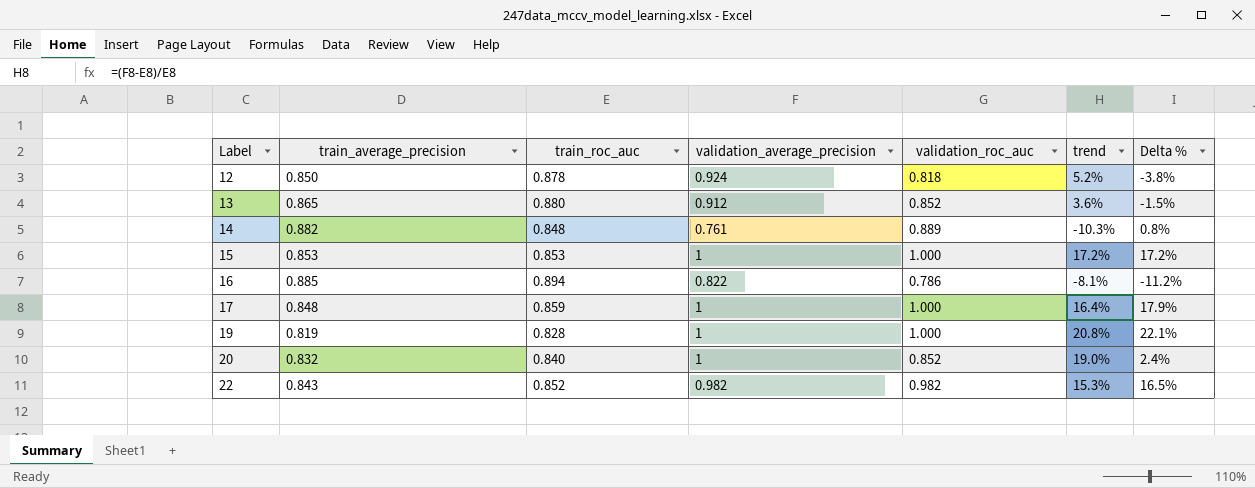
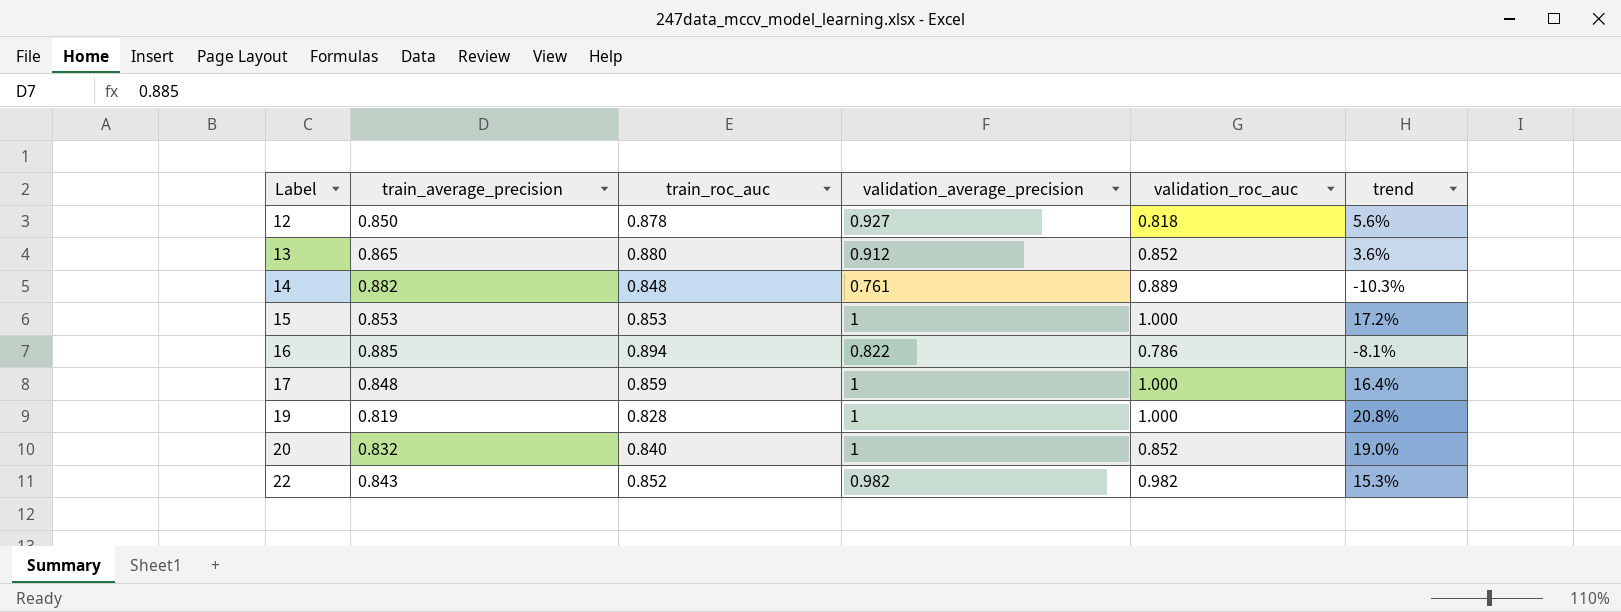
column Delta % | formula: ([validation_roc_auc] - [train_average_precision]) / [train_average_precision] -> none
12 | validation_average_precision: 0.924 -> 0.927
12 | trend: 5.2% -> 5.6%

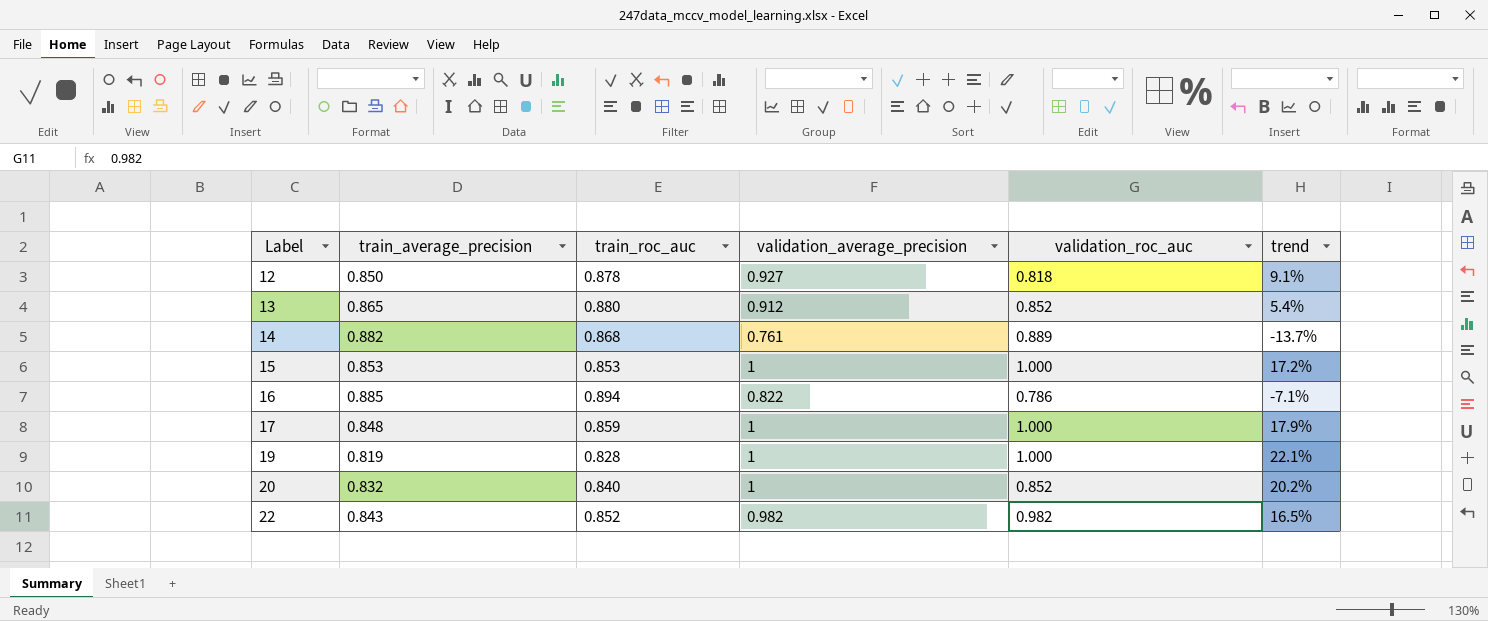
column trend | formula: ([validation_average_precision] - [train_roc_auc]) / [train_roc_auc] -> ([validation_average_precision] - [train_average_precision]) / [train_average_precision]
14 | train_roc_auc: 0.848 -> 0.868

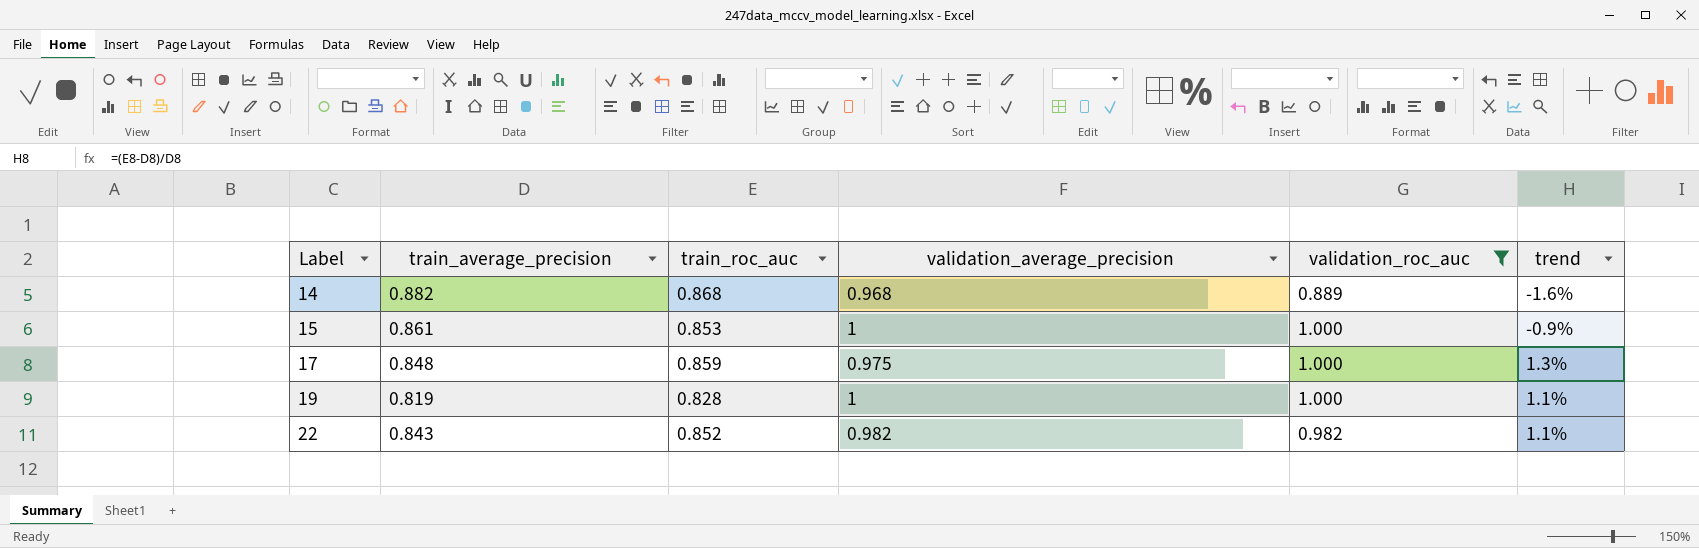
filter: none -> validation_roc_auc >= 0.889
column trend | formula: ([validation_average_precision] - [train_average_precision]) / [train_average_precision] -> ([train_roc_auc] - [train_average_precision]) / [train_average_precision]
14 | validation_average_precision: 0.761 -> 0.968
15 | train_average_precision: 0.853 -> 0.861
17 | validation_average_precision: 1 -> 0.975

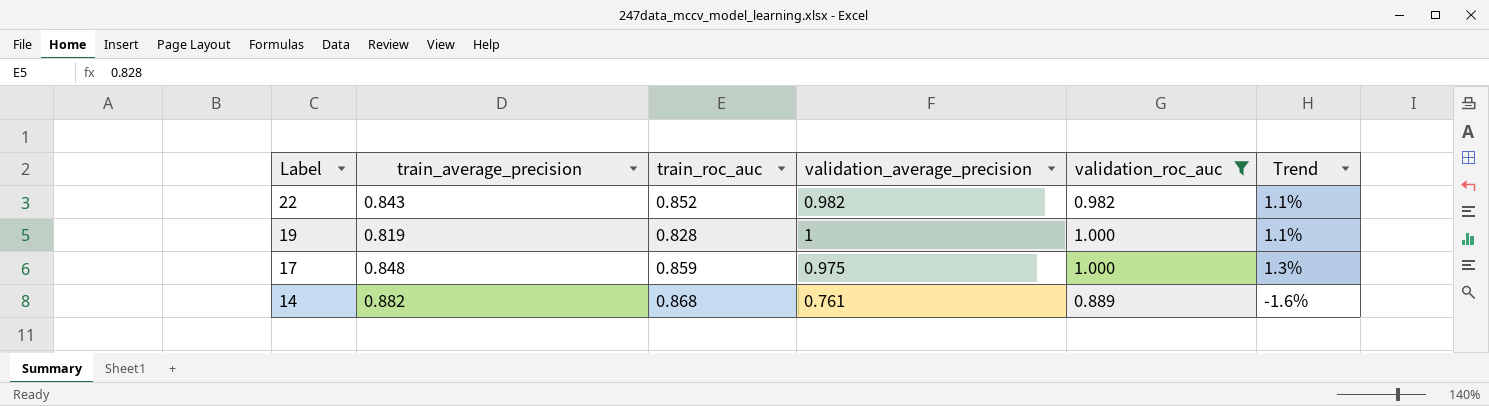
row order: Label ascending -> Label descending
column name: trend -> Trend
row 15: 0.861 | 0.853 | 1 | 1.000 | -0.9% -> none
14 | validation_average_precision: 0.968 -> 0.761

